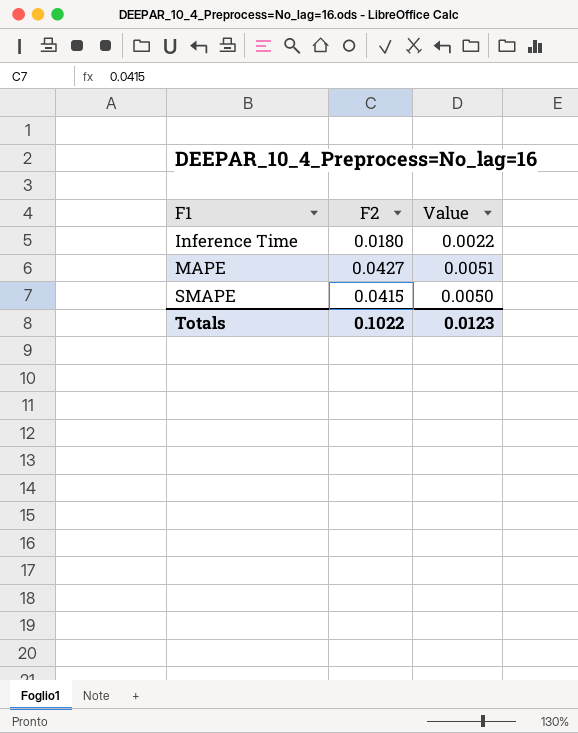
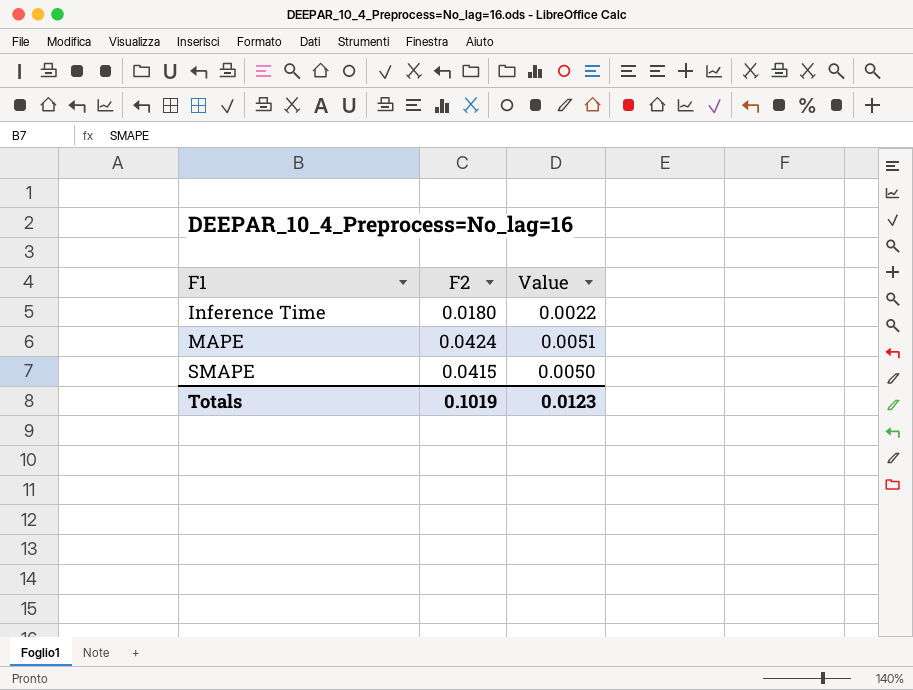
MAPE | F2: 0.0427 -> 0.0424
Totals | F2: 0.1022 -> 0.1019

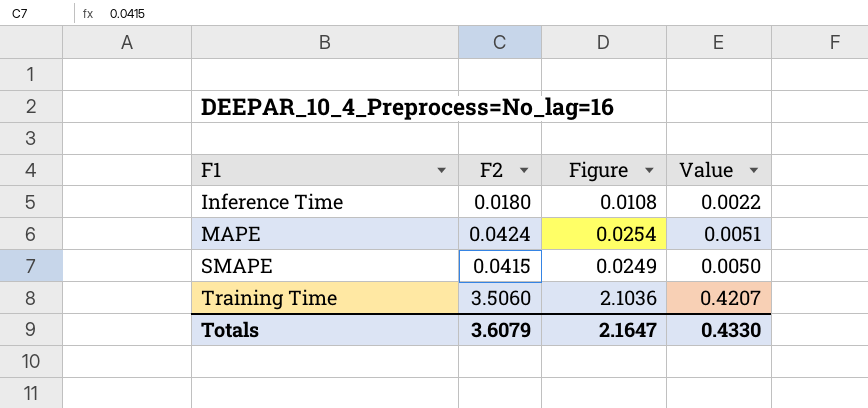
column Figure | formula: none -> [F2] * 0.6
row Training Time: none -> 3.5060 | 2.1036 | 0.4207
Totals | F2: 0.1019 -> 3.6079
Totals | Value: 0.0123 -> 0.4330

